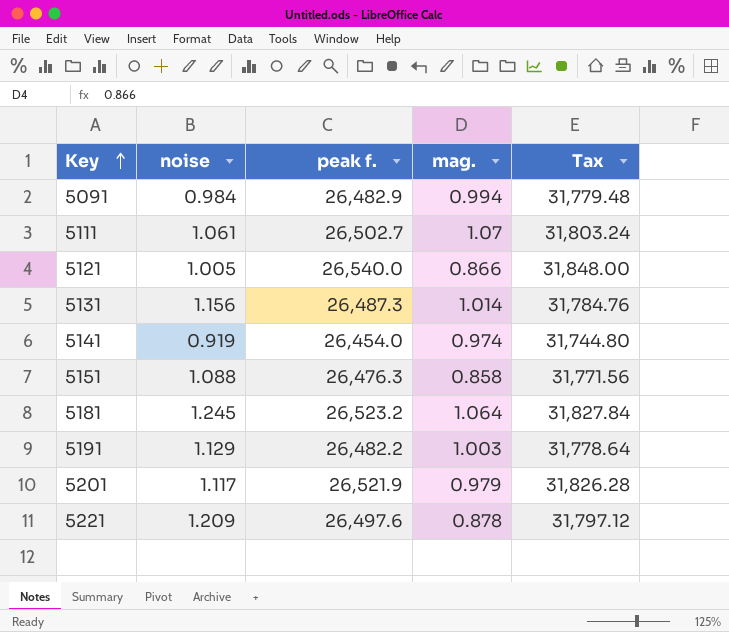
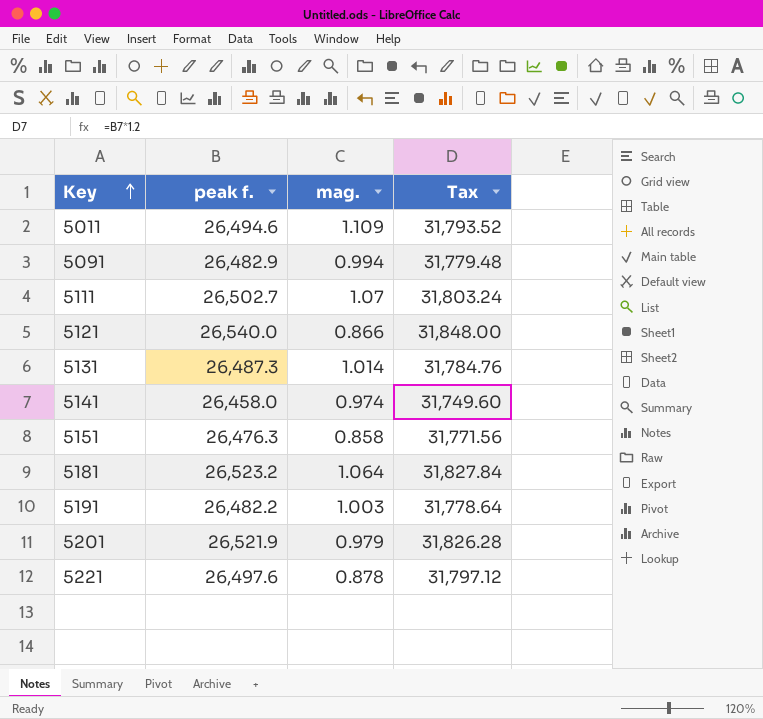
column noise | position: 2 -> none
row 5011: none -> 26,494.6 | 1.109 | 31,793.52
5141 | peak f.: 26,454.0 -> 26,458.0
5141 | Tax: 31,744.80 -> 31,749.60

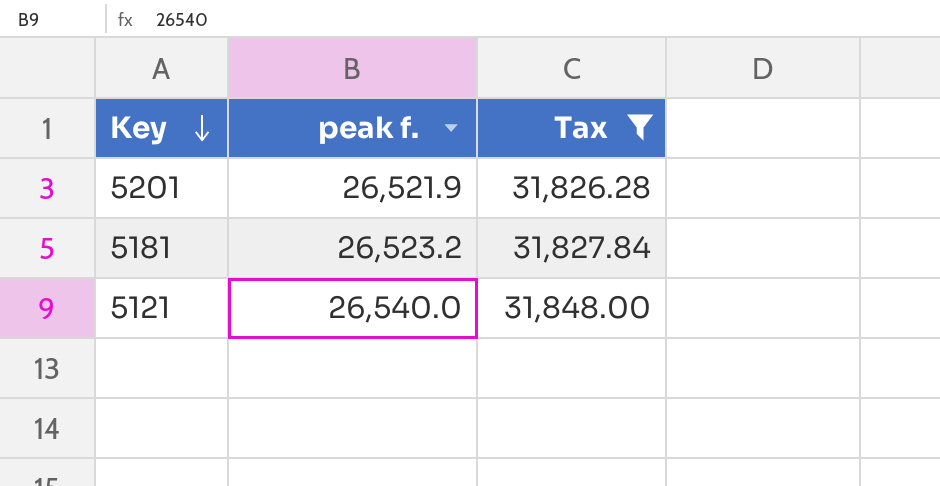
filter: none -> Tax >= 31,826.28
row order: Key ascending -> Key descending
column mag. | position: 3 -> none

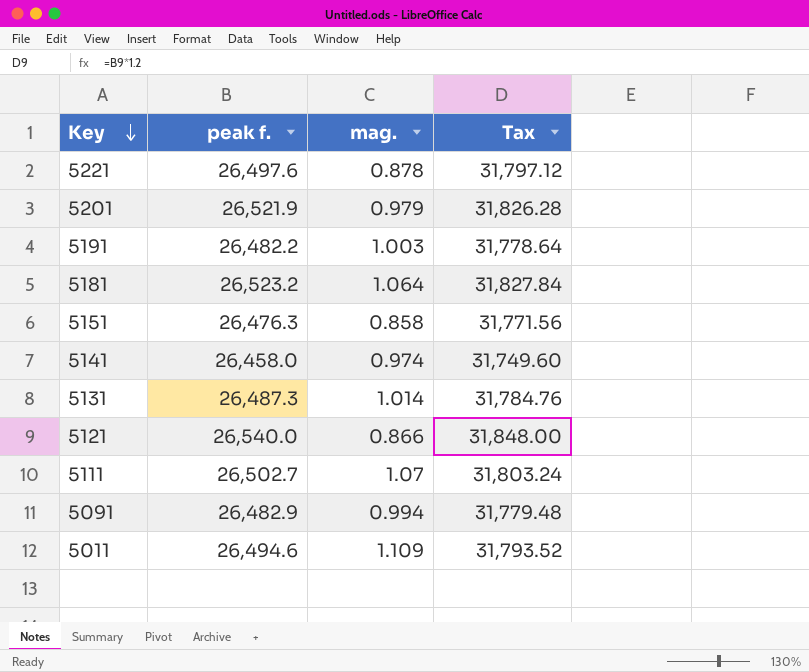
filter: Tax >= 31,826.28 -> none
column mag. | position: none -> 3

